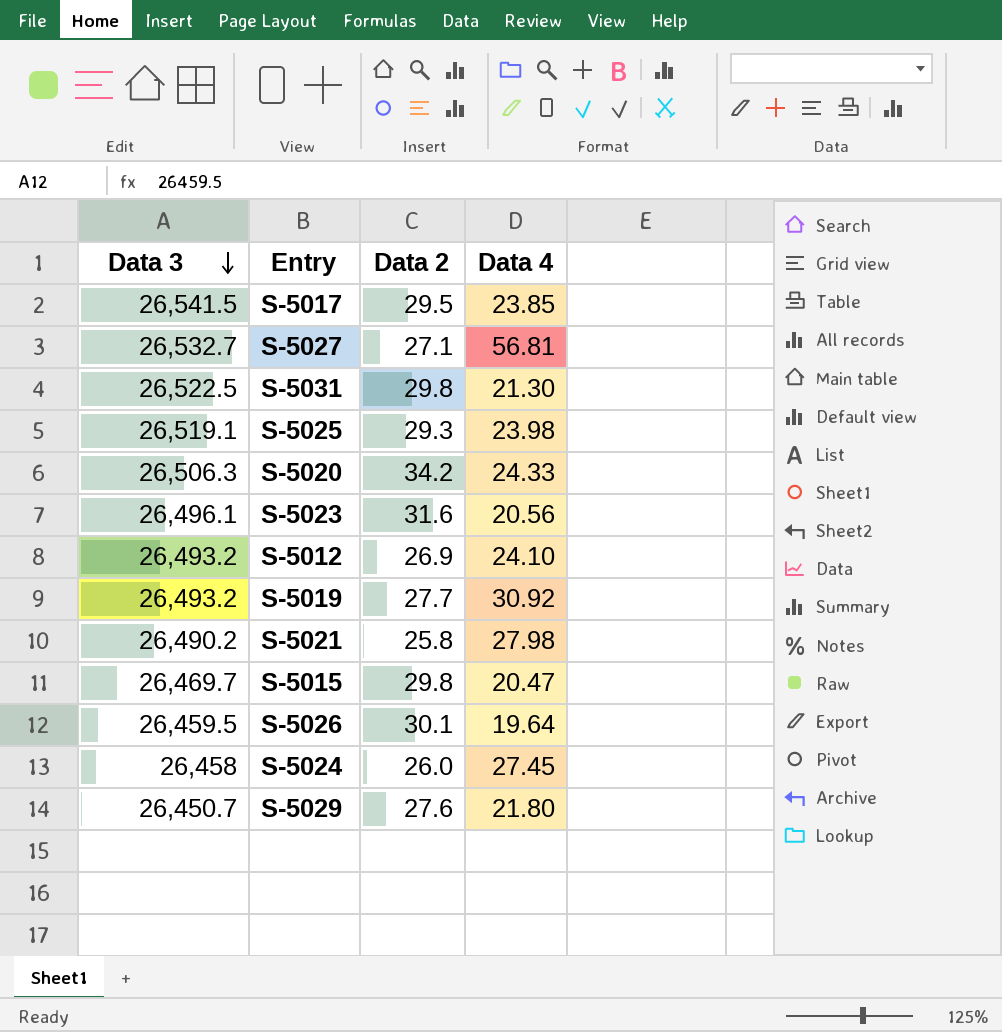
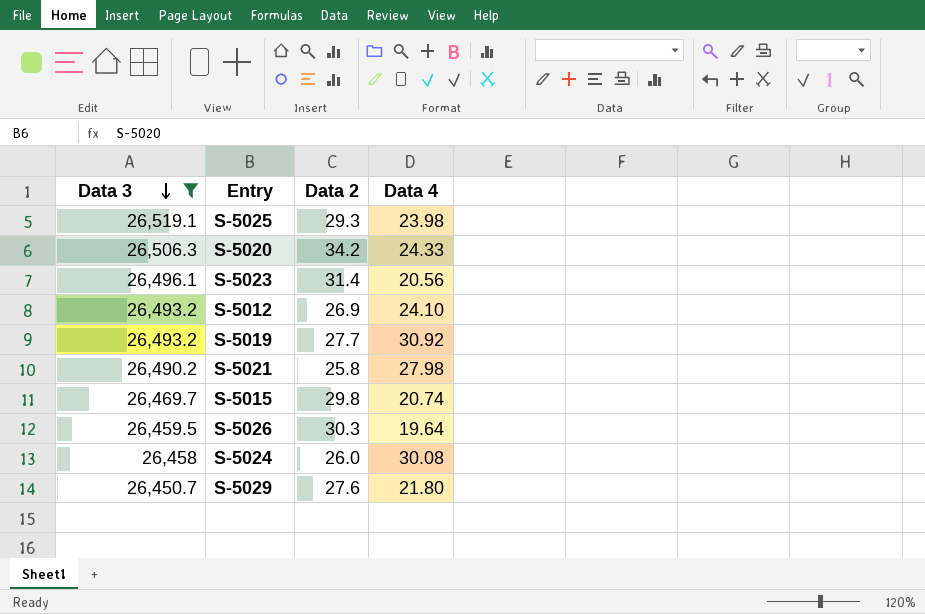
filter: none -> Data 3 <= 26,519.1
S-5023 | Data 2: 31.6 -> 31.4
S-5015 | Data 4: 20.47 -> 20.74
S-5026 | Data 2: 30.1 -> 30.3
S-5024 | Data 4: 27.45 -> 30.08

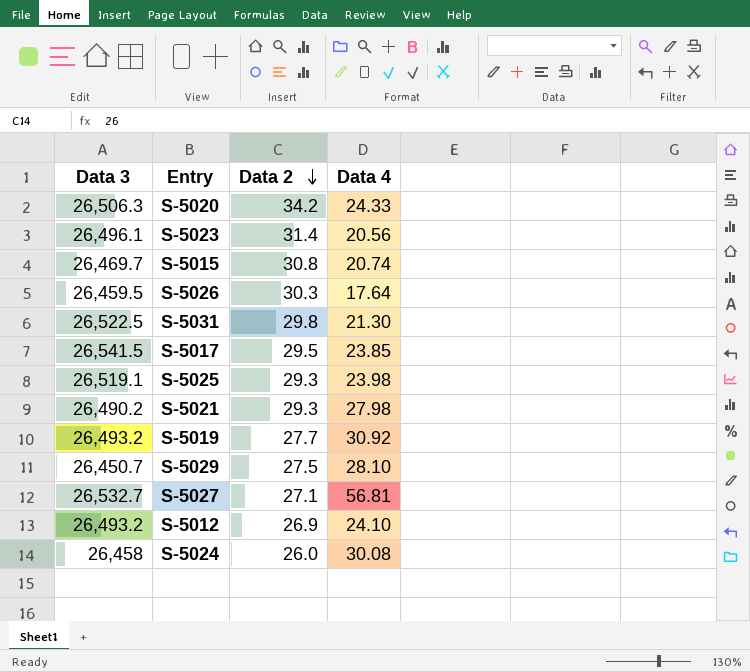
filter: Data 3 <= 26,519.1 -> none
row order: Data 3 descending -> Data 2 descending
S-5015 | Data 2: 29.8 -> 30.8
S-5026 | Data 4: 19.64 -> 17.64
S-5021 | Data 2: 25.8 -> 29.3
S-5029 | Data 2: 27.6 -> 27.5
S-5029 | Data 4: 21.80 -> 28.10

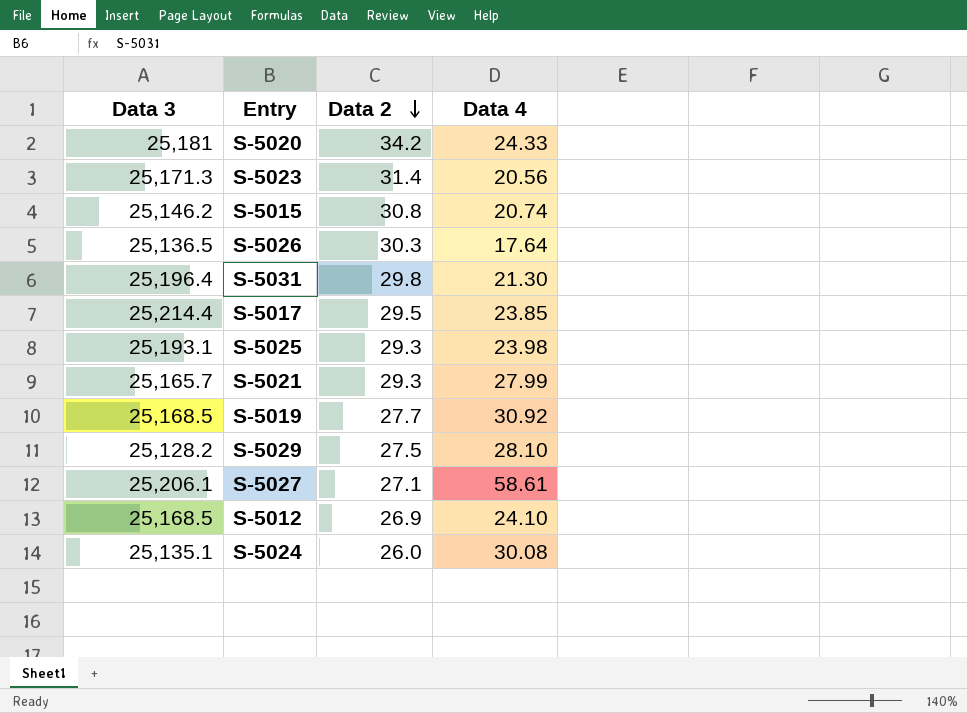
S-5020 | Data 3: 26,506.3 -> 25,181
S-5023 | Data 3: 26,496.1 -> 25,171.3
S-5015 | Data 3: 26,469.7 -> 25,146.2
S-5026 | Data 3: 26,459.5 -> 25,136.5
S-5031 | Data 3: 26,522.5 -> 25,196.4
S-5017 | Data 3: 26,541.5 -> 25,214.4
S-5025 | Data 3: 26,519.1 -> 25,193.1
S-5021 | Data 3: 26,490.2 -> 25,165.7
S-5021 | Data 4: 27.98 -> 27.99
S-5019 | Data 3: 26,493.2 -> 25,168.5
S-5029 | Data 3: 26,450.7 -> 25,128.2
S-5027 | Data 3: 26,532.7 -> 25,206.1
S-5027 | Data 4: 56.81 -> 58.61
S-5012 | Data 3: 26,493.2 -> 25,168.5
S-5024 | Data 3: 26,458 -> 25,135.1

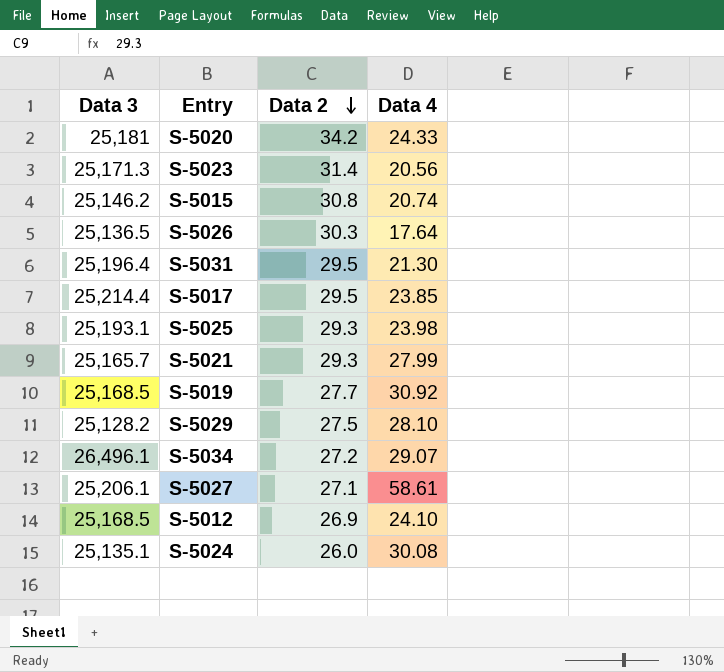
S-5031 | Data 2: 29.8 -> 29.5
row S-5034: none -> 26,496.1 | 27.2 | 29.07

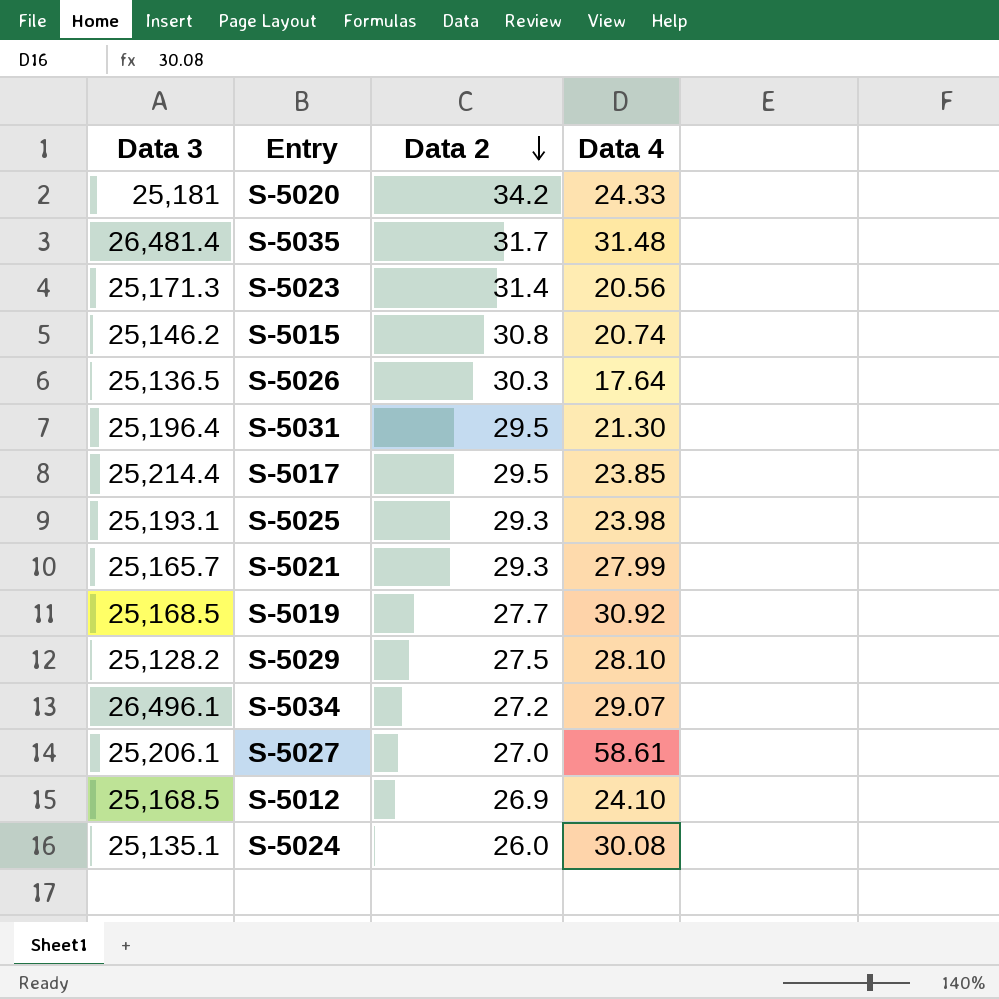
row S-5035: none -> 26,481.4 | 31.7 | 31.48
S-5027 | Data 2: 27.1 -> 27.0

